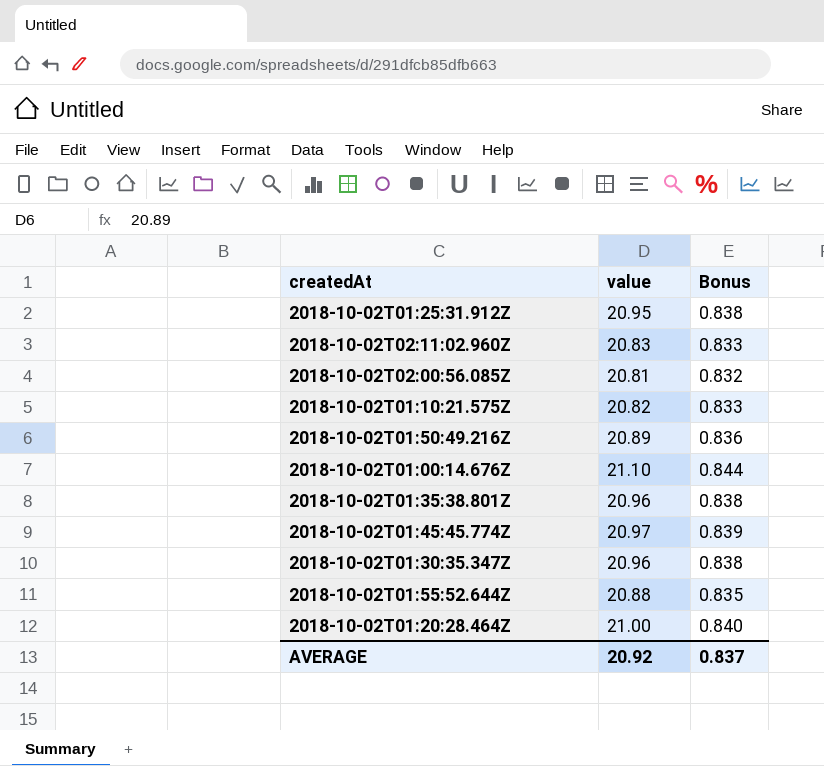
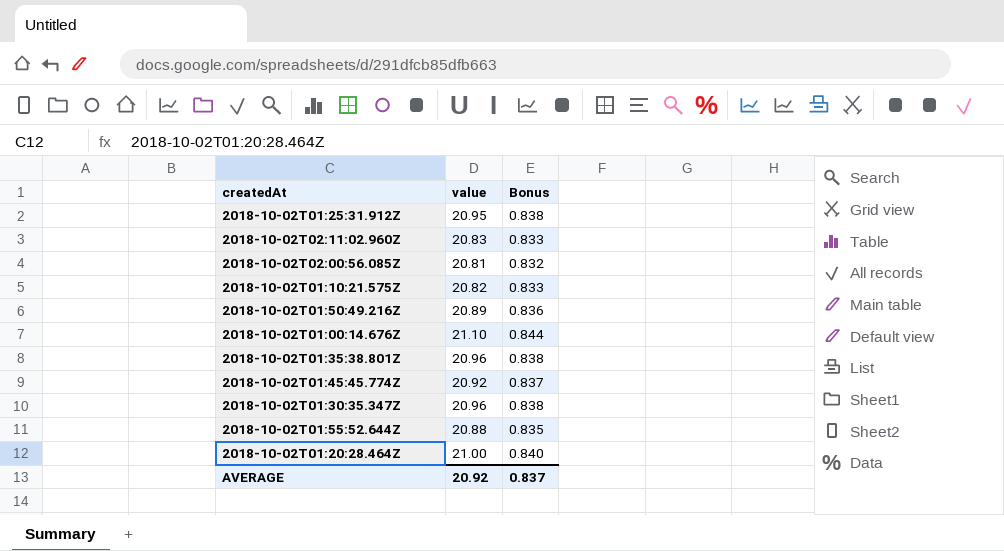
2018-10-02T01:45:45.774Z | value: 20.97 -> 20.92
2018-10-02T01:45:45.774Z | Bonus: 0.839 -> 0.837

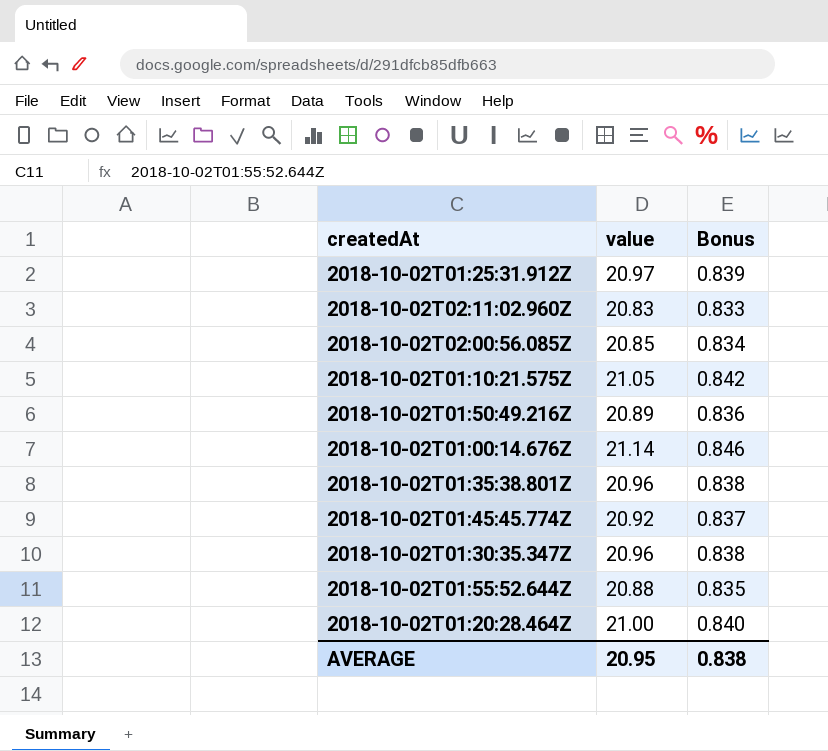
2018-10-02T01:25:31.912Z | value: 20.95 -> 20.97
2018-10-02T01:25:31.912Z | Bonus: 0.838 -> 0.839
2018-10-02T02:00:56.085Z | value: 20.81 -> 20.85
2018-10-02T02:00:56.085Z | Bonus: 0.832 -> 0.834
2018-10-02T01:10:21.575Z | value: 20.82 -> 21.05
2018-10-02T01:10:21.575Z | Bonus: 0.833 -> 0.842
2018-10-02T01:00:14.676Z | value: 21.10 -> 21.14
2018-10-02T01:00:14.676Z | Bonus: 0.844 -> 0.846
AVERAGE | value: 20.92 -> 20.95
AVERAGE | Bonus: 0.837 -> 0.838

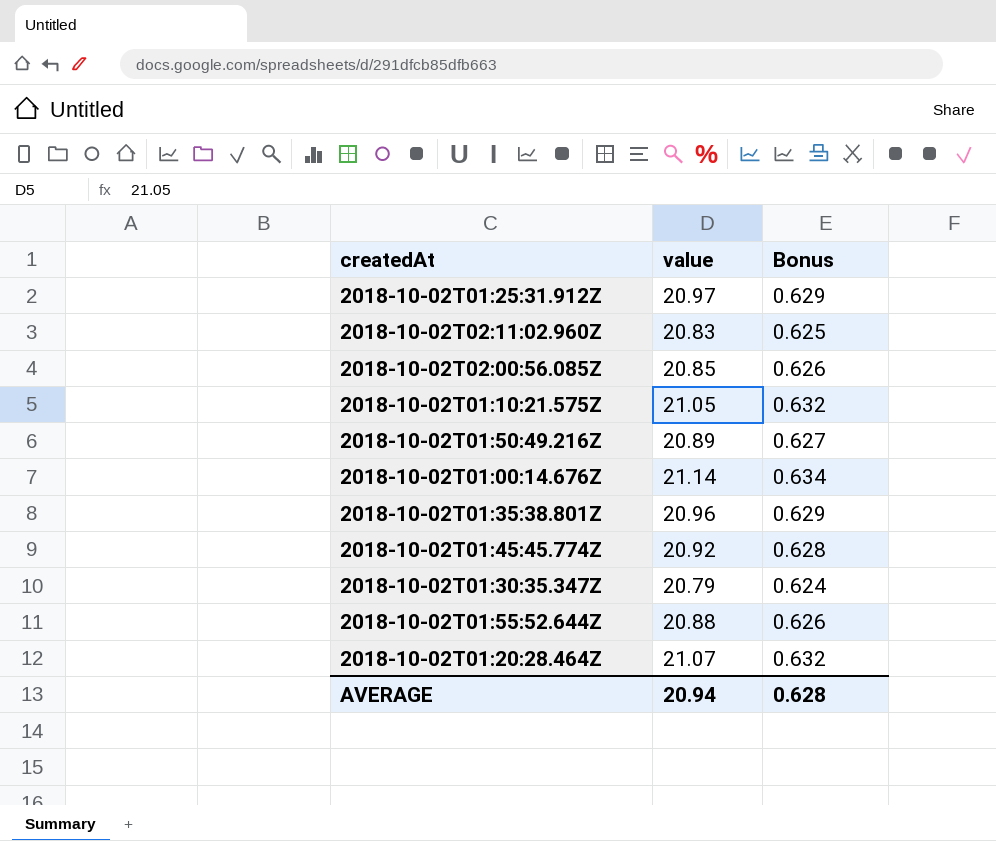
column Bonus | formula: [value] * 0.04 -> [value] * 0.03
2018-10-02T01:30:35.347Z | value: 20.96 -> 20.79
2018-10-02T01:20:28.464Z | value: 21.00 -> 21.07
AVERAGE | value: 20.95 -> 20.94
AVERAGE | Bonus: 0.838 -> 0.628

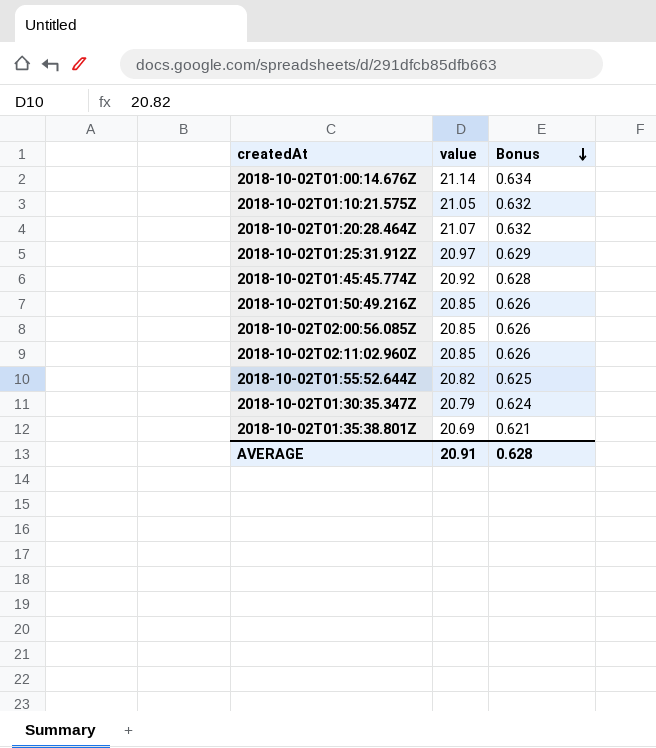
row order: none -> Bonus descending
2018-10-02T01:50:49.216Z | value: 20.89 -> 20.85
2018-10-02T01:50:49.216Z | Bonus: 0.627 -> 0.626
2018-10-02T02:11:02.960Z | value: 20.83 -> 20.85
2018-10-02T02:11:02.960Z | Bonus: 0.625 -> 0.626
2018-10-02T01:55:52.644Z | value: 20.88 -> 20.82
2018-10-02T01:55:52.644Z | Bonus: 0.626 -> 0.625
2018-10-02T01:35:38.801Z | value: 20.96 -> 20.69
2018-10-02T01:35:38.801Z | Bonus: 0.629 -> 0.621
AVERAGE | value: 20.94 -> 20.91

